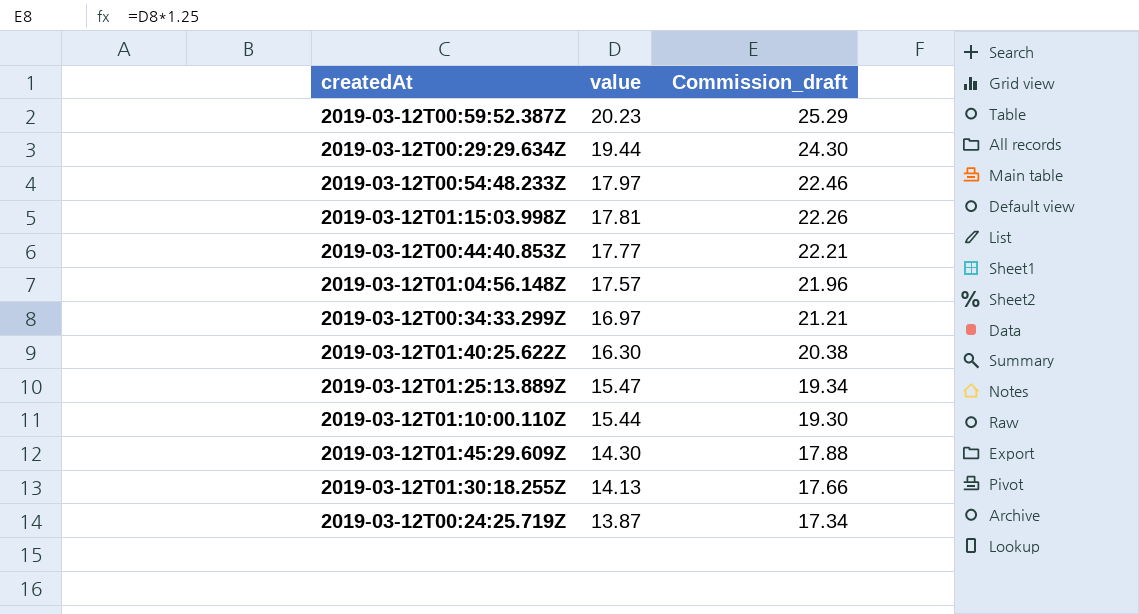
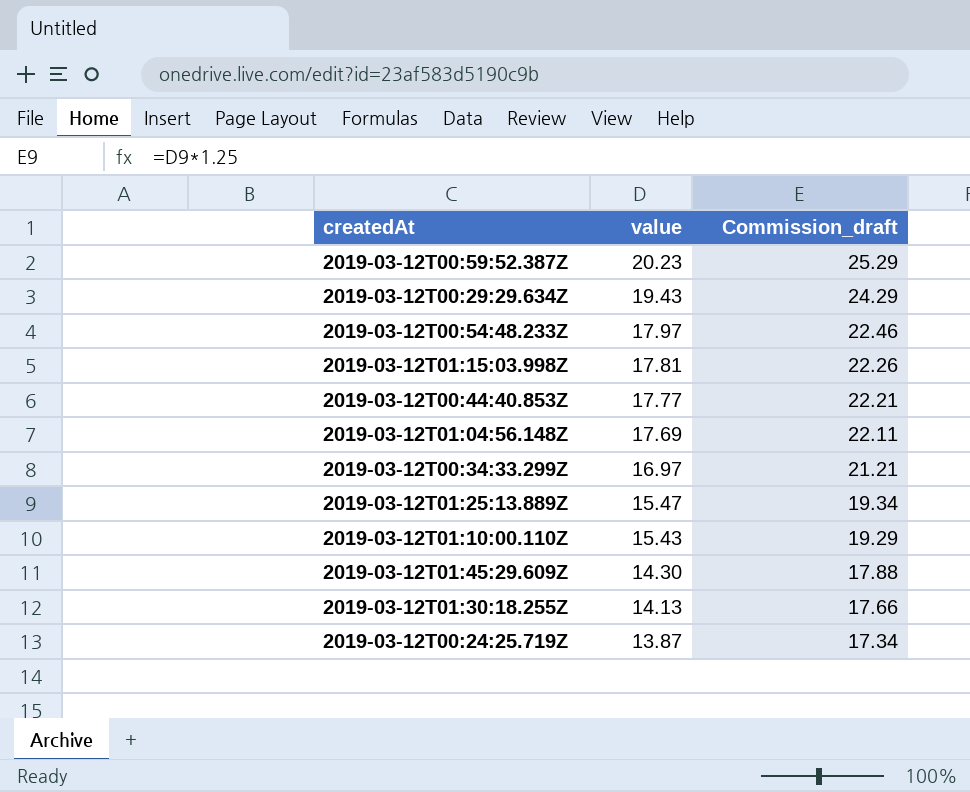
row 2019-03-12T01:40:25.622Z: 16.30 | 20.38 -> none
2019-03-12T00:29:29.634Z | value: 19.44 -> 19.43
2019-03-12T00:29:29.634Z | Commission_draft: 24.30 -> 24.29
2019-03-12T01:04:56.148Z | value: 17.57 -> 17.69
2019-03-12T01:04:56.148Z | Commission_draft: 21.96 -> 22.11
2019-03-12T01:10:00.110Z | value: 15.44 -> 15.43
2019-03-12T01:10:00.110Z | Commission_draft: 19.30 -> 19.29

